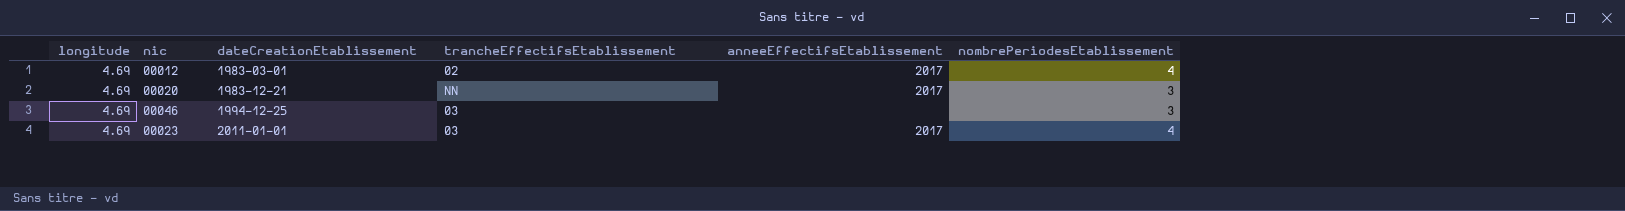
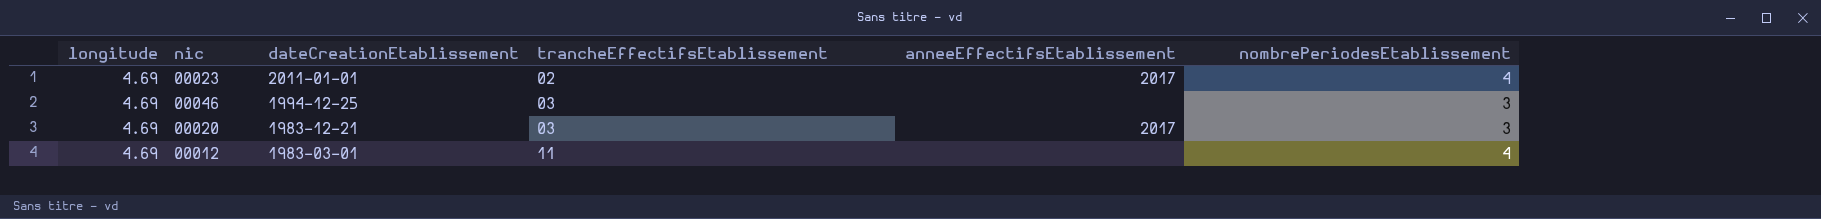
row order: dateCreationEtablissement ascending -> dateCreationEtablissement descending
00023 | trancheEffectifsEtablissement: 03 -> 02
00020 | trancheEffectifsEtablissement: NN -> 03
00012 | trancheEffectifsEtablissement: 02 -> 11
00012 | anneeEffectifsEtablissement: 2017 -> none

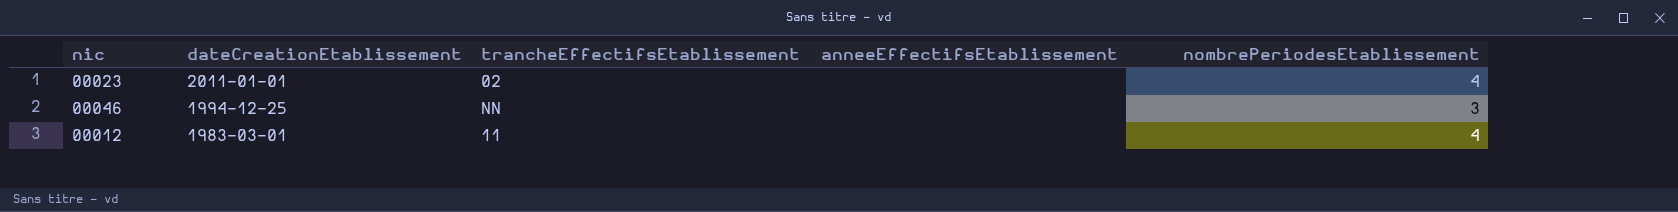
column longitude | position: 1 -> none
row 00020: 4.69 | 1983-12-21 | 03 | 2017 | 3 -> none
00023 | anneeEffectifsEtablissement: 2017 -> none
00046 | trancheEffectifsEtablissement: 03 -> NN

